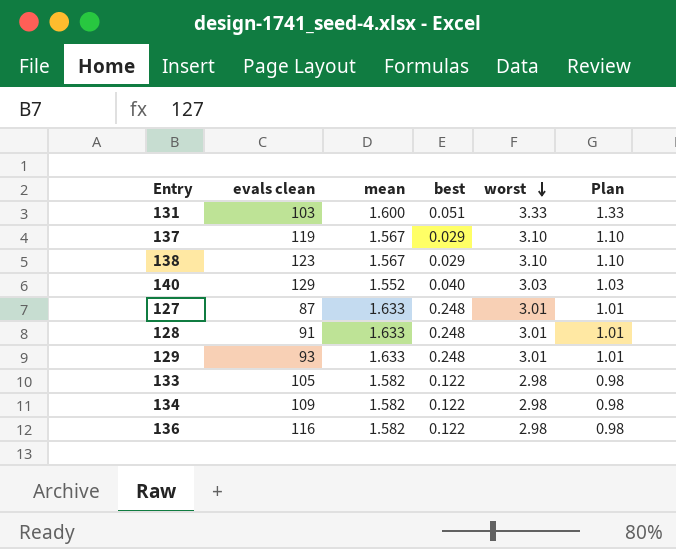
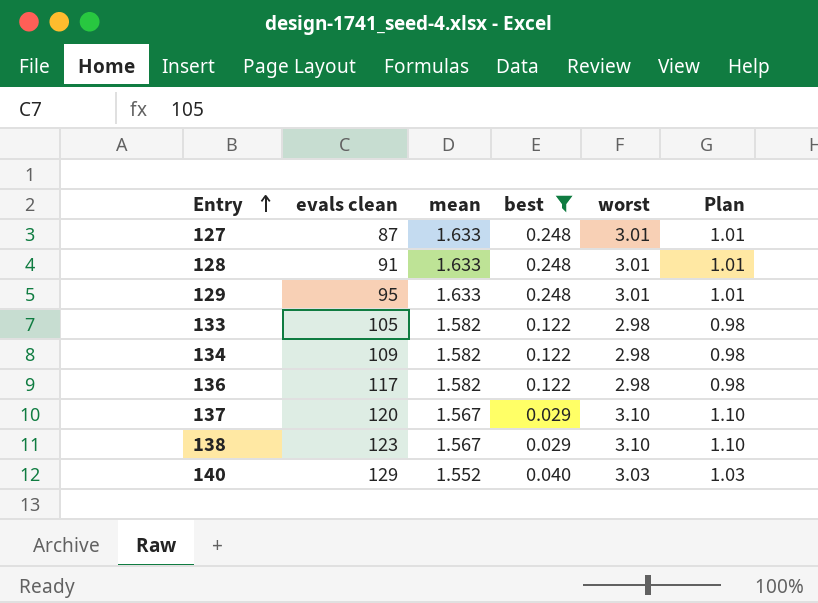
filter: none -> best != 0.051
row order: worst descending -> Entry ascending
129 | evals clean: 93 -> 95
136 | evals clean: 116 -> 117
137 | evals clean: 119 -> 120

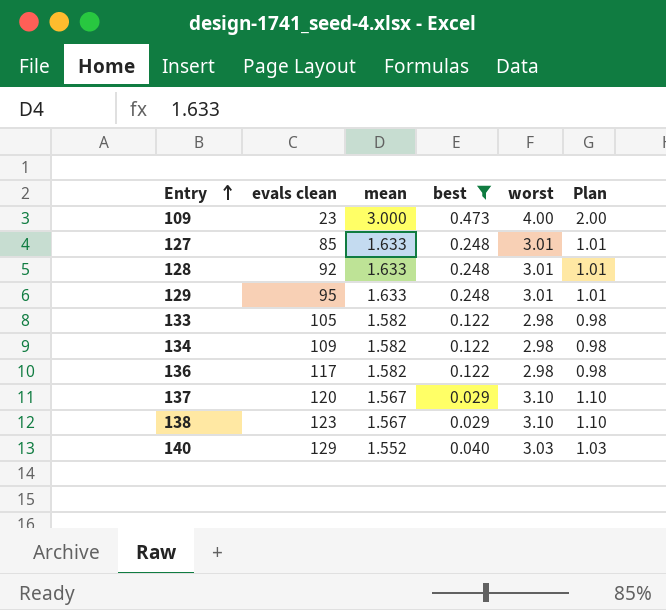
row 109: none -> 23 | 3.000 | 0.473 | 4.00 | 2.00
127 | evals clean: 87 -> 85
128 | evals clean: 91 -> 92

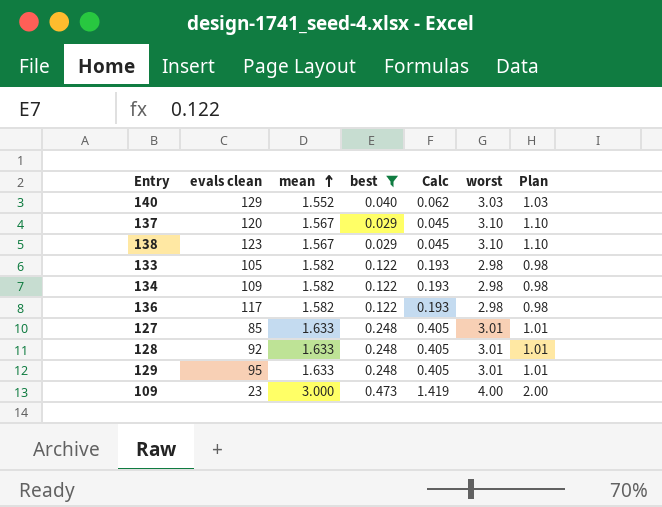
row order: Entry ascending -> mean ascending
column Calc | formula: none -> [mean] * [best]

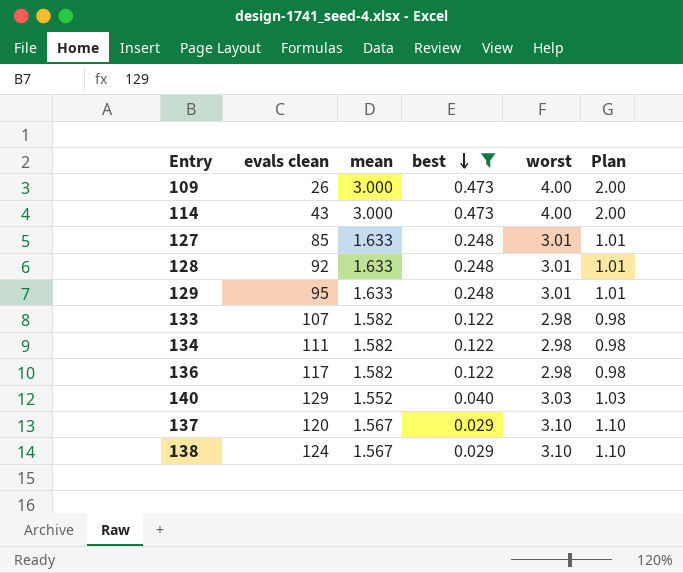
row order: mean ascending -> best descending
column Calc | formula: [mean] * [best] -> none
109 | evals clean: 23 -> 26
row 114: none -> 43 | 3.000 | 0.473 | 4.00 | 2.00
133 | evals clean: 105 -> 107
134 | evals clean: 109 -> 111
138 | evals clean: 123 -> 124

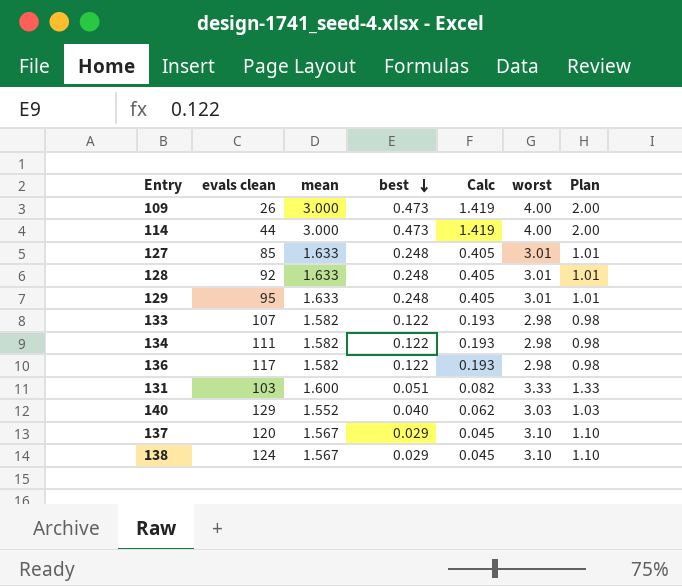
filter: best != 0.051 -> none
column Calc | formula: none -> [mean] * [best]
114 | evals clean: 43 -> 44

